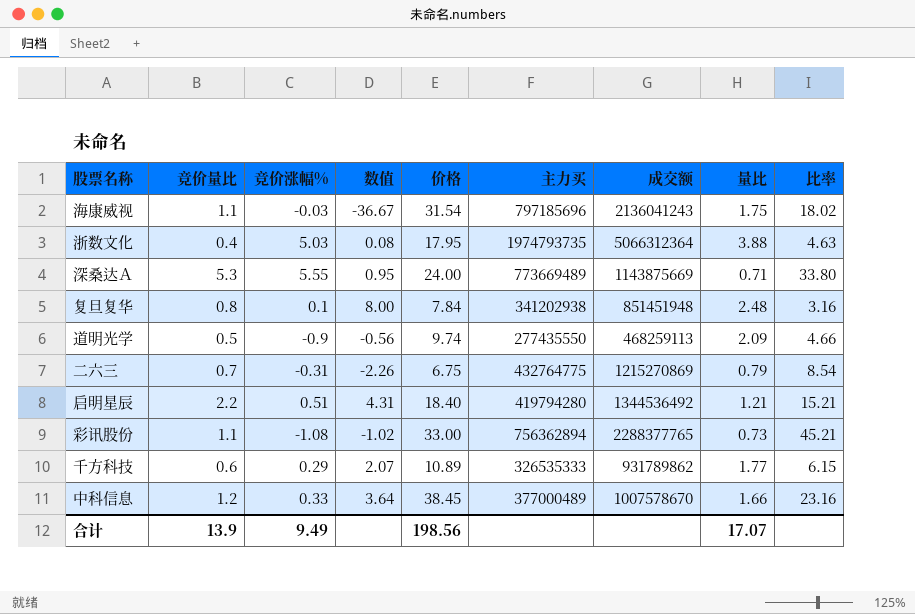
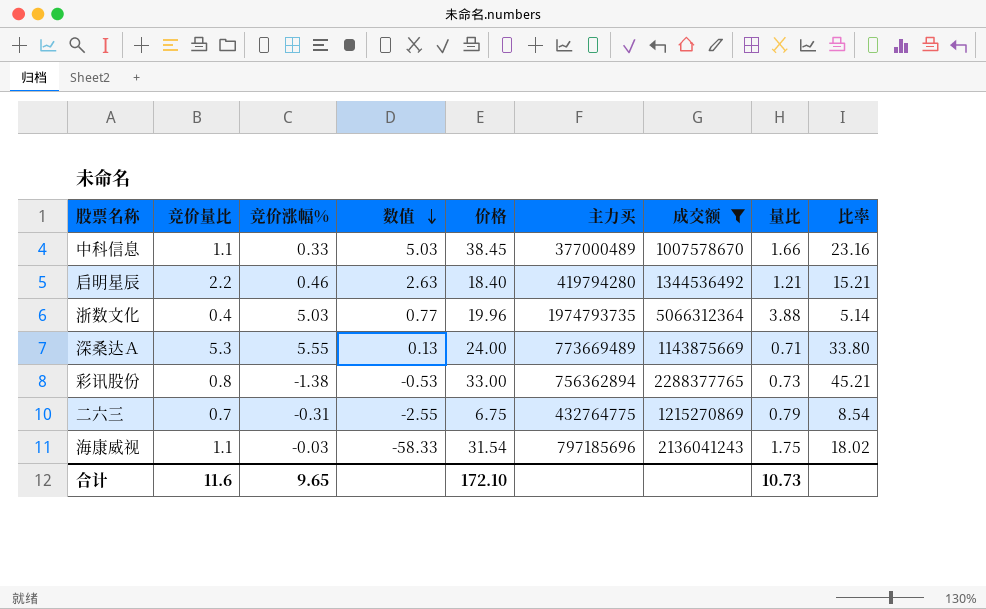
filter: none -> 成交额 >= 1007578670
row order: none -> 数值 descending
column 数值 | formula: [竞价量比] / [竞价涨幅%] -> [量比] / [竞价涨幅%]
中科信息 | 竞价量比: 1.2 -> 1.1
启明星辰 | 竞价涨幅%: 0.51 -> 0.46
浙数文化 | 价格: 17.95 -> 19.96
浙数文化 | 比率: 4.63 -> 5.14
彩讯股份 | 竞价量比: 1.1 -> 0.8
彩讯股份 | 竞价涨幅%: -1.08 -> -1.38
合计 | 竞价量比: 13.9 -> 11.6
合计 | 竞价涨幅%: 9.49 -> 9.65
合计 | 价格: 198.56 -> 172.10
合计 | 量比: 17.07 -> 10.73

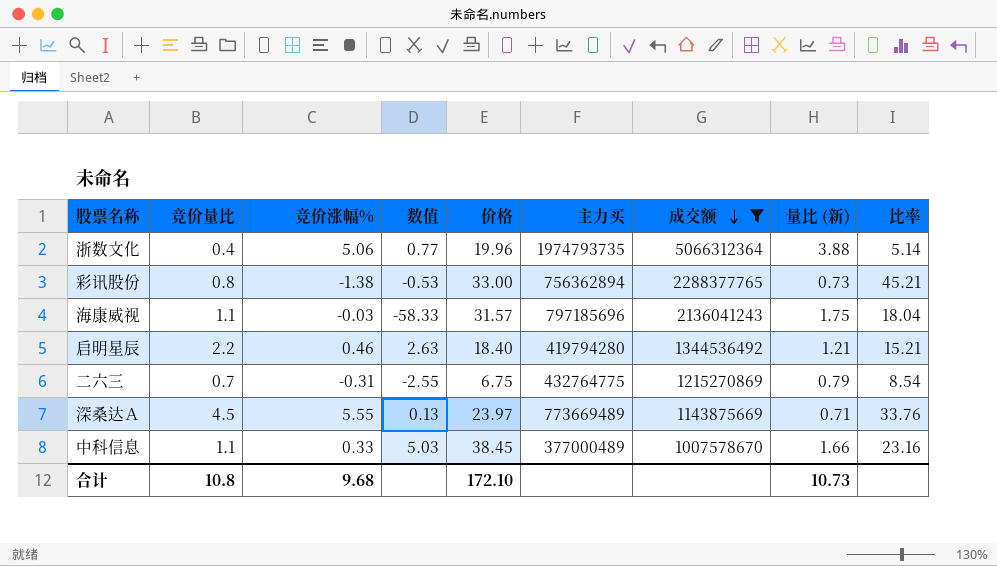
row order: 数值 descending -> 成交额 descending
column name: 量比 -> 量比 (新)
浙数文化 | 竞价涨幅%: 5.03 -> 5.06
海康威视 | 价格: 31.54 -> 31.57
海康威视 | 比率: 18.02 -> 18.04
深桑达Ａ | 竞价量比: 5.3 -> 4.5
深桑达Ａ | 价格: 24.00 -> 23.97
深桑达Ａ | 比率: 33.80 -> 33.76
合计 | 竞价量比: 11.6 -> 10.8
合计 | 竞价涨幅%: 9.65 -> 9.68

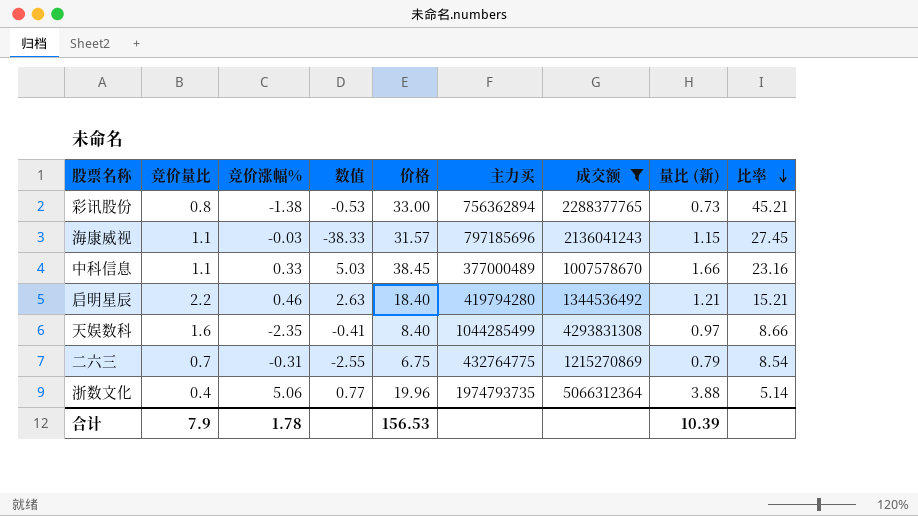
row order: 成交额 descending -> 比率 descending
row 深桑达Ａ: 4.5 | 5.55 | 0.13 | 23.97 | 773669489 | 1143875669 | 0.71 | 33.76 -> none
海康威视 | 数值: -58.33 -> -38.33
海康威视 | 量比 (新): 1.75 -> 1.15
海康威视 | 比率: 18.04 -> 27.45
row 天娱数科: none -> 1.6 | -2.35 | -0.41 | 8.40 | 1044285499 | 4293831308 | 0.97 | 8.66
合计 | 竞价量比: 10.8 -> 7.9
合计 | 竞价涨幅%: 9.68 -> 1.78
合计 | 价格: 172.10 -> 156.53
合计 | 量比 (新): 10.73 -> 10.39

